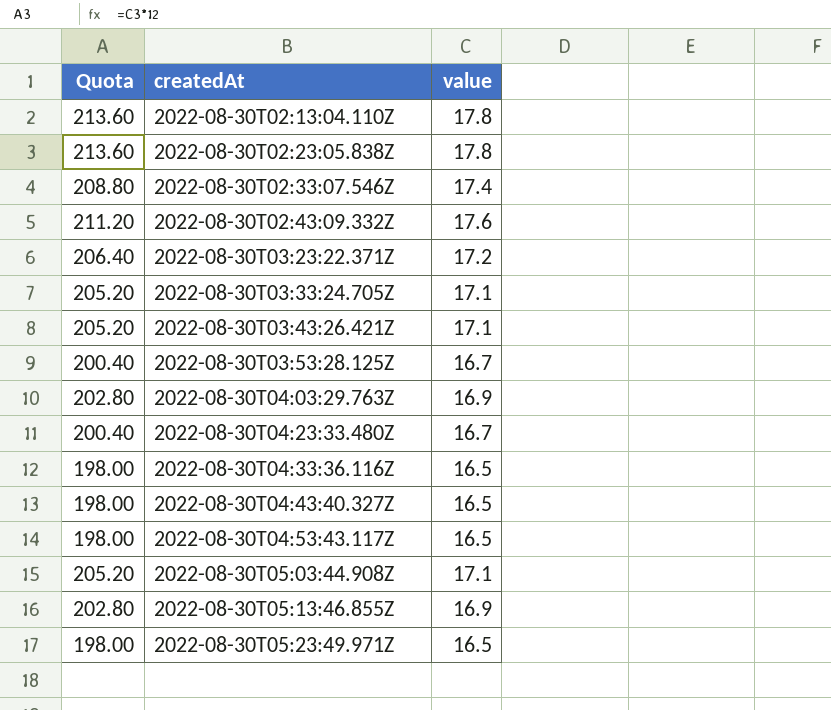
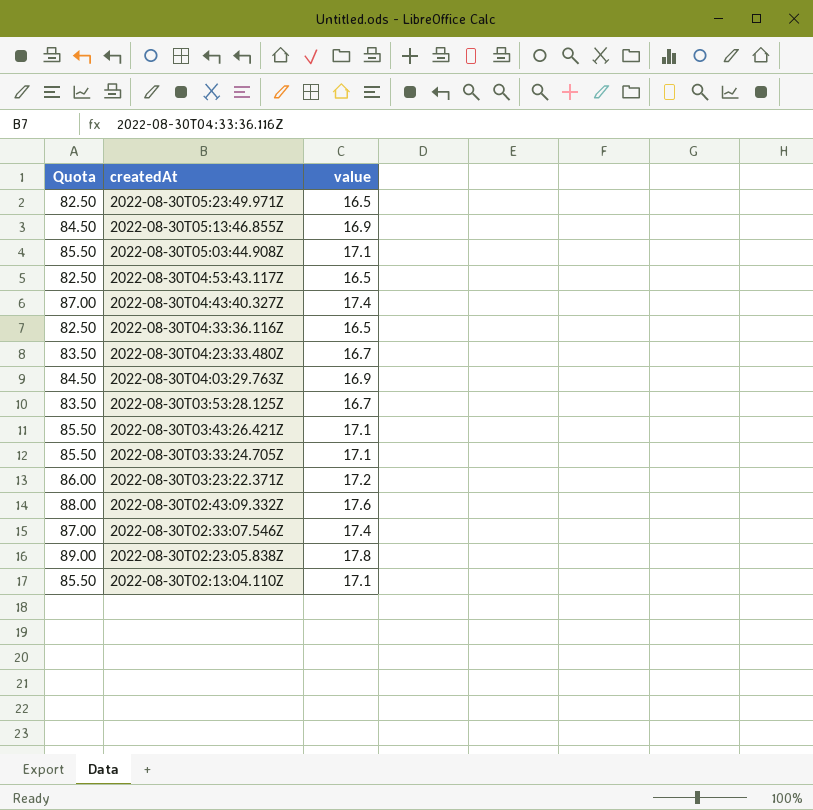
row order: createdAt ascending -> createdAt descending
column Quota | formula: [value] * 12 -> [value] * 5
2022-08-30T04:43:40.327Z | value: 16.5 -> 17.4
2022-08-30T02:13:04.110Z | value: 17.8 -> 17.1

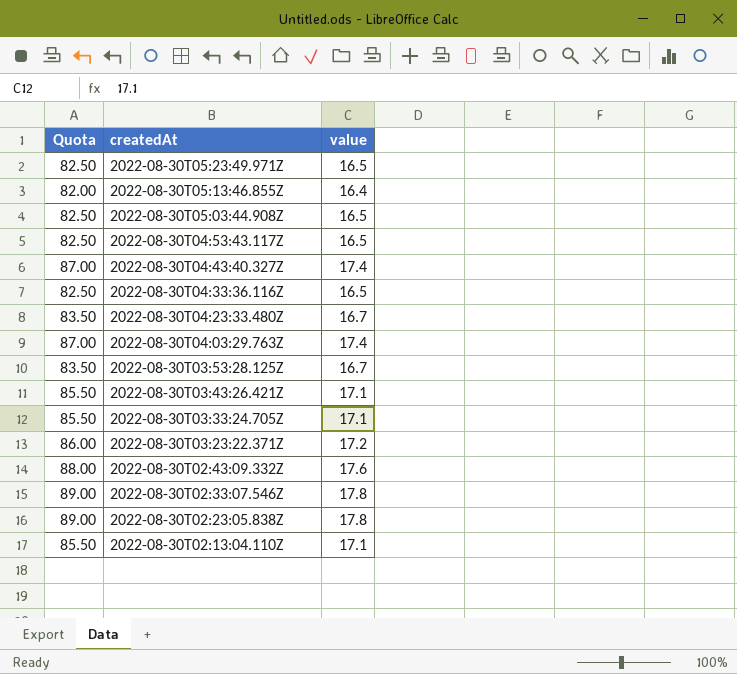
2022-08-30T05:13:46.855Z | Quota: 84.50 -> 82.00
2022-08-30T05:13:46.855Z | value: 16.9 -> 16.4
2022-08-30T05:03:44.908Z | Quota: 85.50 -> 82.50
2022-08-30T05:03:44.908Z | value: 17.1 -> 16.5
2022-08-30T04:03:29.763Z | Quota: 84.50 -> 87.00
2022-08-30T04:03:29.763Z | value: 16.9 -> 17.4
2022-08-30T02:33:07.546Z | Quota: 87.00 -> 89.00
2022-08-30T02:33:07.546Z | value: 17.4 -> 17.8

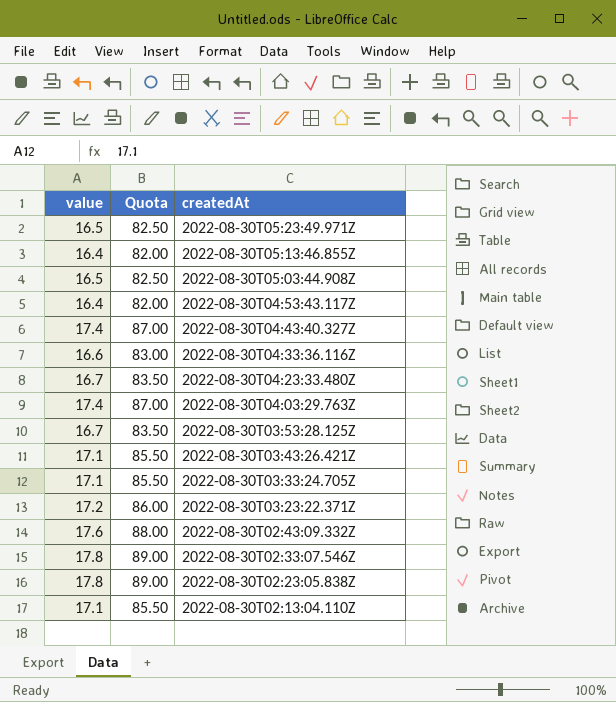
column value | position: 3 -> 1
2022-08-30T04:53:43.117Z | value: 16.5 -> 16.4
2022-08-30T04:53:43.117Z | Quota: 82.50 -> 82.00
2022-08-30T04:33:36.116Z | value: 16.5 -> 16.6
2022-08-30T04:33:36.116Z | Quota: 82.50 -> 83.00

